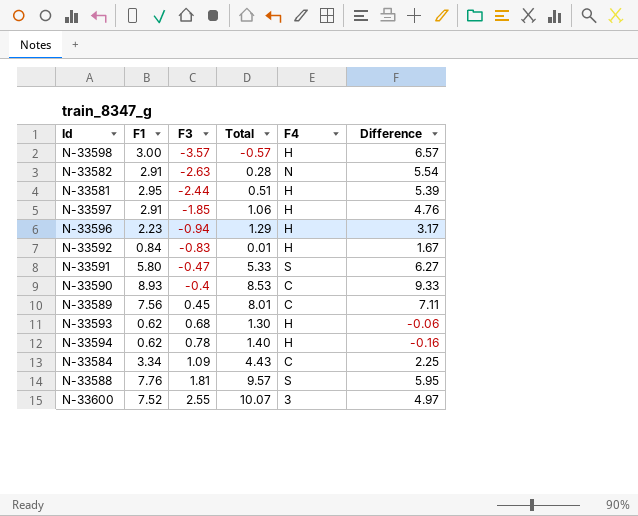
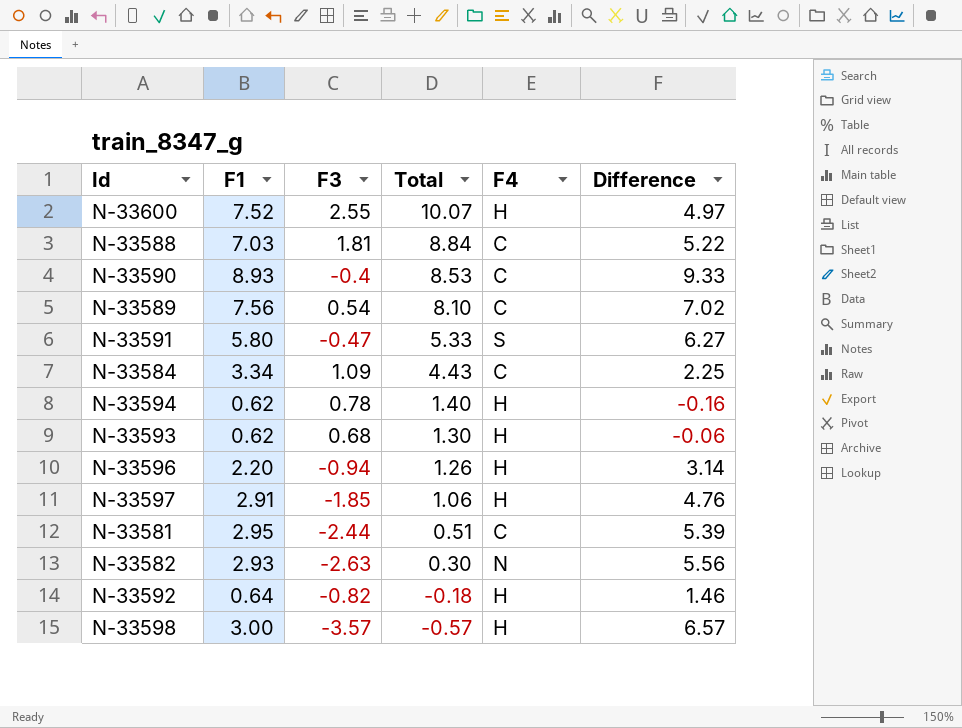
row order: F3 ascending -> Total descending
N-33600 | F4: 3 -> H
N-33588 | F1: 7.76 -> 7.03
N-33588 | Total: 9.57 -> 8.84
N-33588 | F4: S -> C
N-33588 | Difference: 5.95 -> 5.22
N-33589 | F3: 0.45 -> 0.54
N-33589 | Total: 8.01 -> 8.10
N-33589 | Difference: 7.11 -> 7.02
N-33596 | F1: 2.23 -> 2.20
N-33596 | Total: 1.29 -> 1.26
N-33596 | Difference: 3.17 -> 3.14
N-33581 | F4: H -> C
N-33582 | F1: 2.91 -> 2.93
N-33582 | Total: 0.28 -> 0.30
N-33582 | Difference: 5.54 -> 5.56
N-33592 | F1: 0.84 -> 0.64
N-33592 | F3: -0.83 -> -0.82
N-33592 | Total: 0.01 -> -0.18
N-33592 | Difference: 1.67 -> 1.46

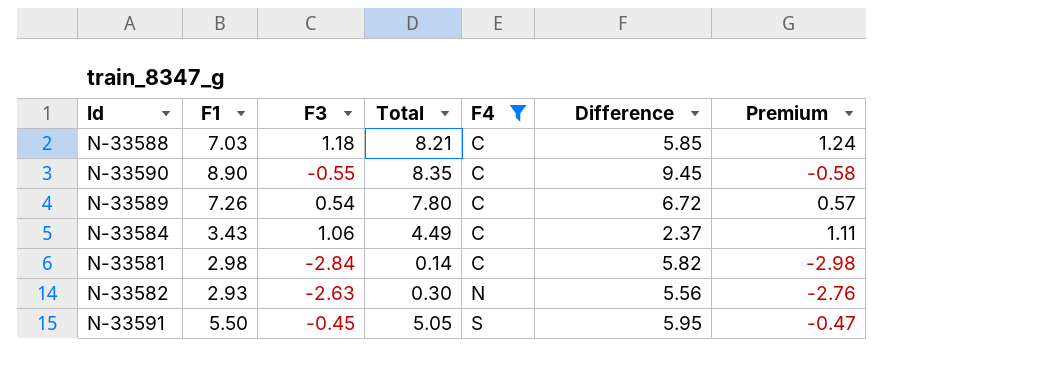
filter: none -> F4 != H
row order: Total descending -> F4 ascending
column Premium | formula: none -> [F3] * 1.05
N-33588 | F3: 1.81 -> 1.18
N-33588 | Total: 8.84 -> 8.21
N-33588 | Difference: 5.22 -> 5.85
N-33590 | F1: 8.93 -> 8.90
N-33590 | F3: -0.4 -> -0.55
N-33590 | Total: 8.53 -> 8.35
N-33590 | Difference: 9.33 -> 9.45
N-33589 | F1: 7.56 -> 7.26
N-33589 | Total: 8.10 -> 7.80
N-33589 | Difference: 7.02 -> 6.72
N-33584 | F1: 3.34 -> 3.43
N-33584 | F3: 1.09 -> 1.06
N-33584 | Total: 4.43 -> 4.49
N-33584 | Difference: 2.25 -> 2.37
N-33581 | F1: 2.95 -> 2.98
N-33581 | F3: -2.44 -> -2.84
N-33581 | Total: 0.51 -> 0.14
N-33581 | Difference: 5.39 -> 5.82
N-33591 | F1: 5.80 -> 5.50
N-33591 | F3: -0.47 -> -0.45
N-33591 | Total: 5.33 -> 5.05
N-33591 | Difference: 6.27 -> 5.95

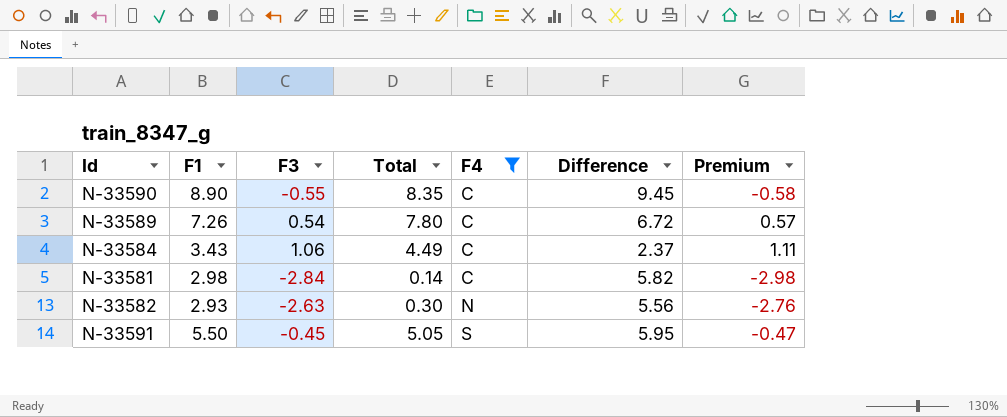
row N-33588: 7.03 | 1.18 | 8.21 | C | 5.85 | 1.24 -> none

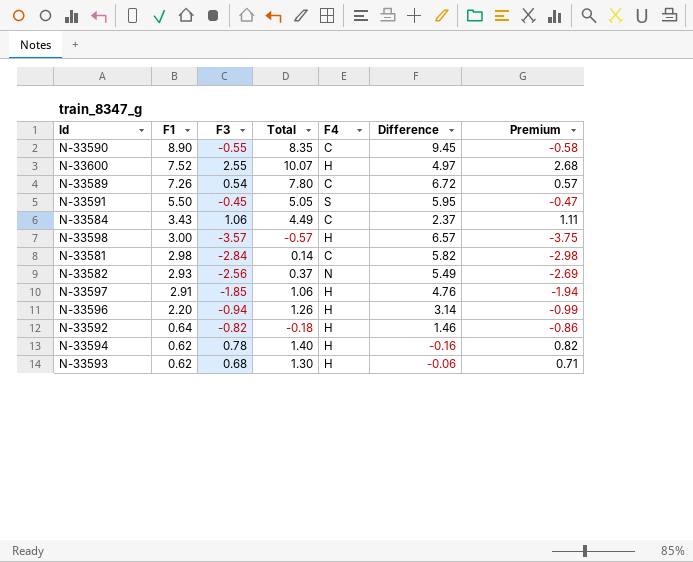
filter: F4 != H -> none
row order: F4 ascending -> F1 descending
N-33582 | F3: -2.63 -> -2.56
N-33582 | Total: 0.30 -> 0.37
N-33582 | Difference: 5.56 -> 5.49
N-33582 | Premium: -2.76 -> -2.69

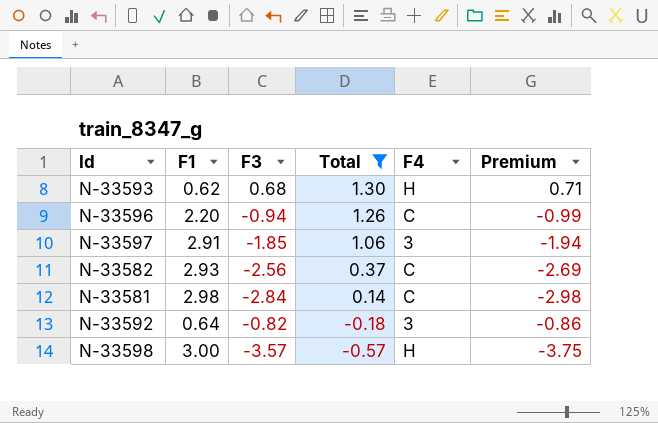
filter: none -> Total <= 1.30
row order: F1 descending -> Total descending
column Difference | formula: [F1] - [F3] -> none
N-33596 | F4: H -> C
N-33597 | F4: H -> 3
N-33582 | F4: N -> C
N-33592 | F4: H -> 3

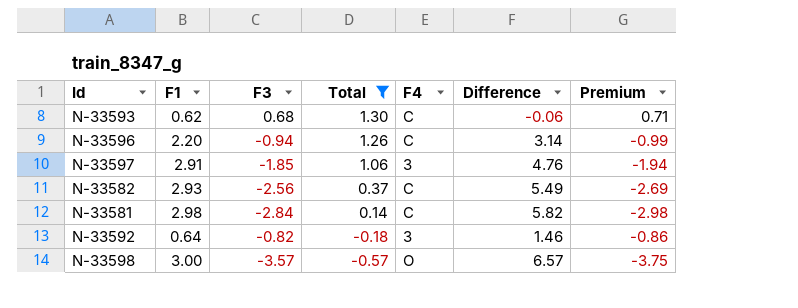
column Difference | formula: none -> [F1] - [F3]
N-33593 | F4: H -> C
N-33598 | F4: H -> O

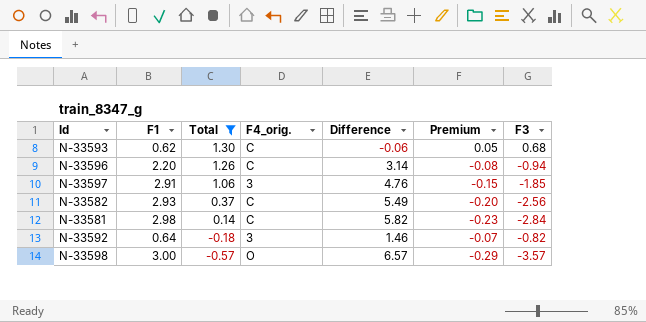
column name: F4 -> F4_orig.
column Premium | formula: [F3] * 1.05 -> [F3] * 0.08
column F3 | position: 3 -> 7

